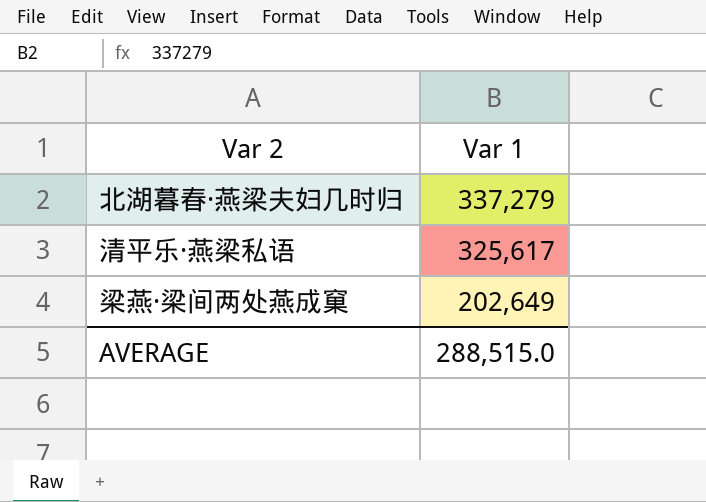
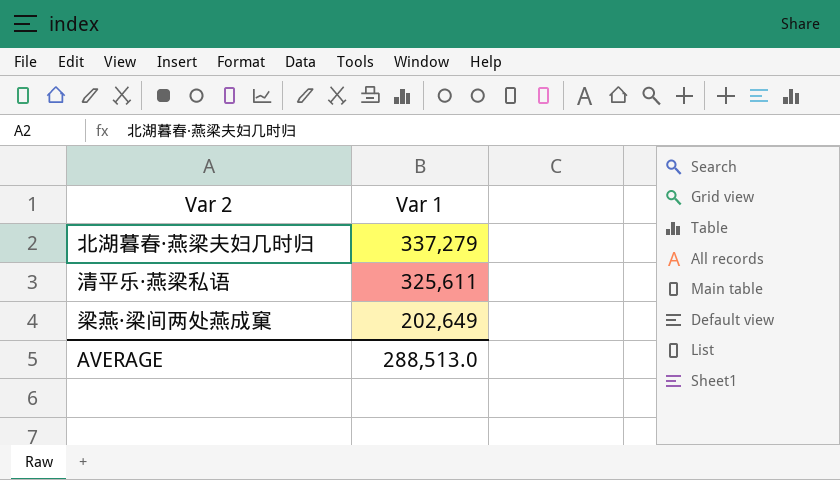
清平乐·燕梁私语 | Var 1: 325,617 -> 325,611
AVERAGE | Var 1: 288,515.0 -> 288,513.0

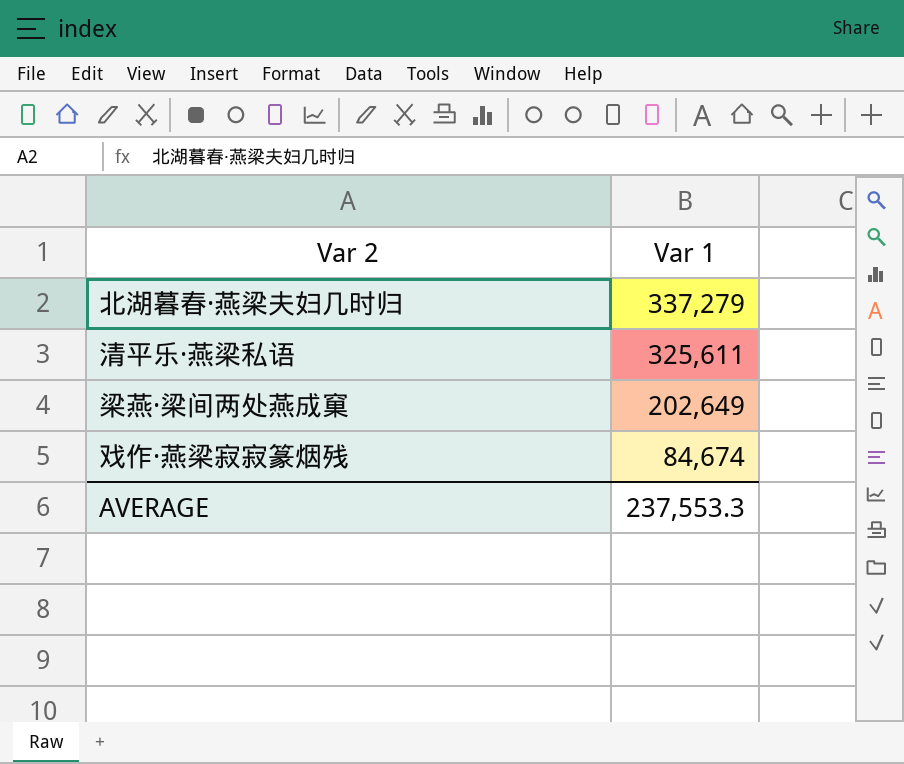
row 戏作·燕梁寂寂篆烟残: none -> 84,674
AVERAGE | Var 1: 288,513.0 -> 237,553.3

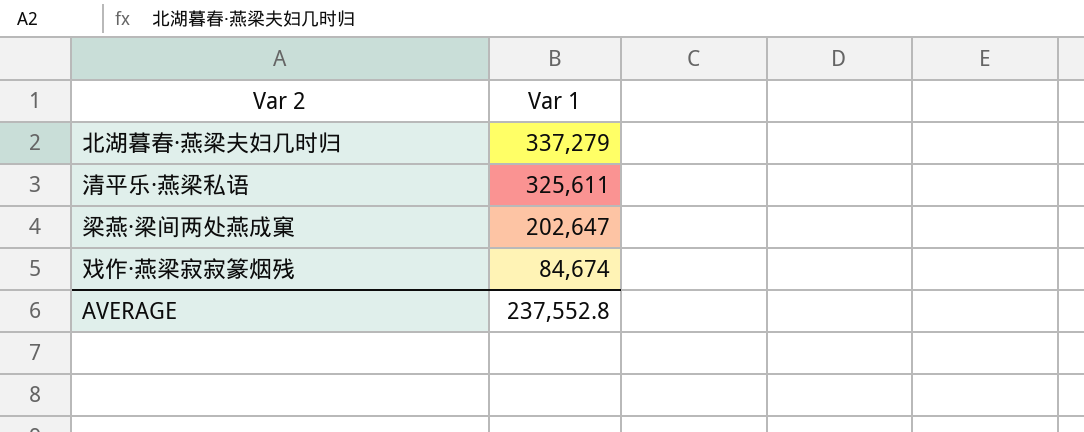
梁燕·梁间两处燕成窠 | Var 1: 202,649 -> 202,647
AVERAGE | Var 1: 237,553.3 -> 237,552.8

